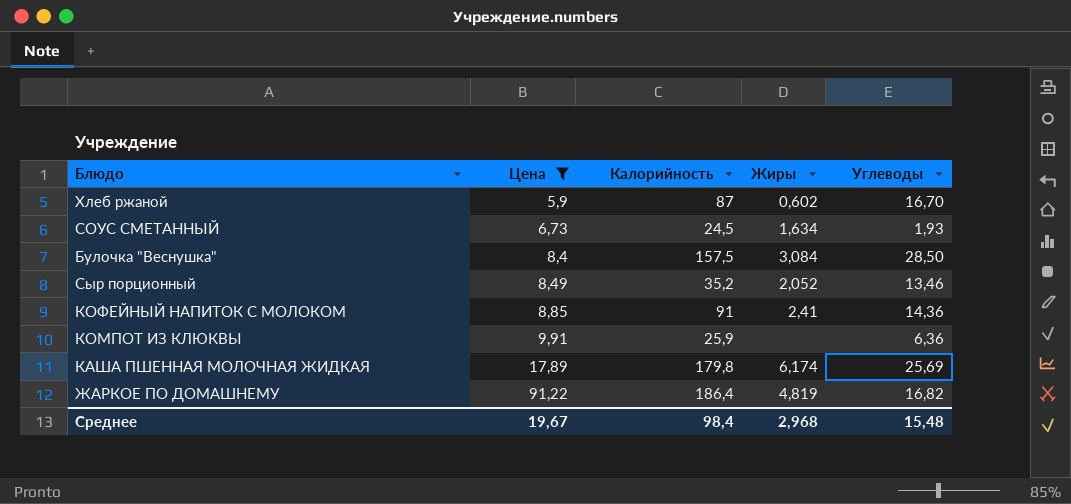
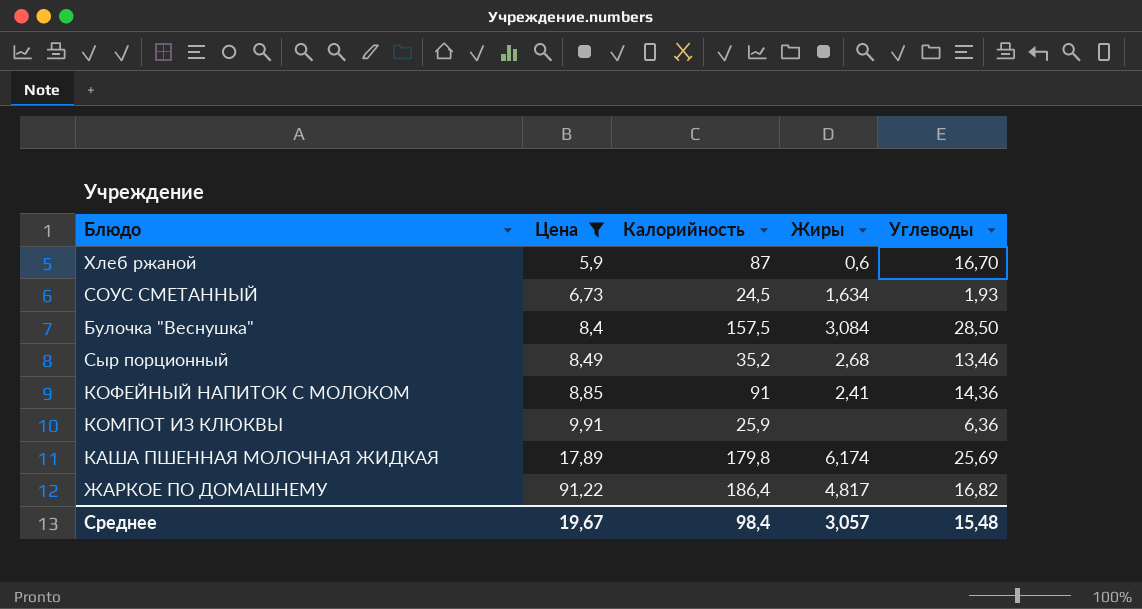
Хлеб ржаной | Жиры: 0,602 -> 0,6
Сыр порционный | Жиры: 2,052 -> 2,68
ЖАРКОЕ ПО ДОМАШНЕМУ | Жиры: 4,819 -> 4,817
Среднее | Жиры: 2,968 -> 3,057

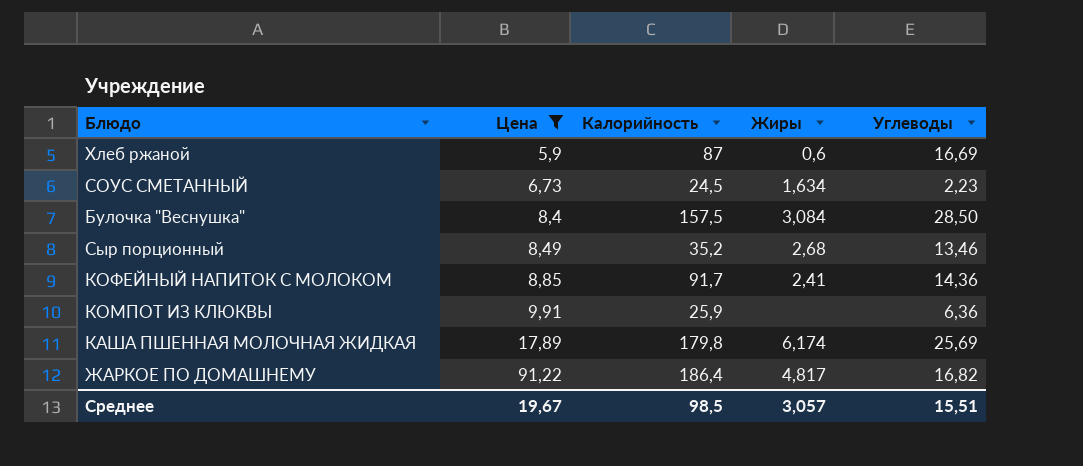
Хлеб ржаной | Углеводы: 16,70 -> 16,69
СОУС СМЕТАННЫЙ | Углеводы: 1,93 -> 2,23
КОФЕЙНЫЙ НАПИТОК С МОЛОКОМ | Калорийность: 91 -> 91,7
Среднее | Калорийность: 98,4 -> 98,5
Среднее | Углеводы: 15,48 -> 15,51

